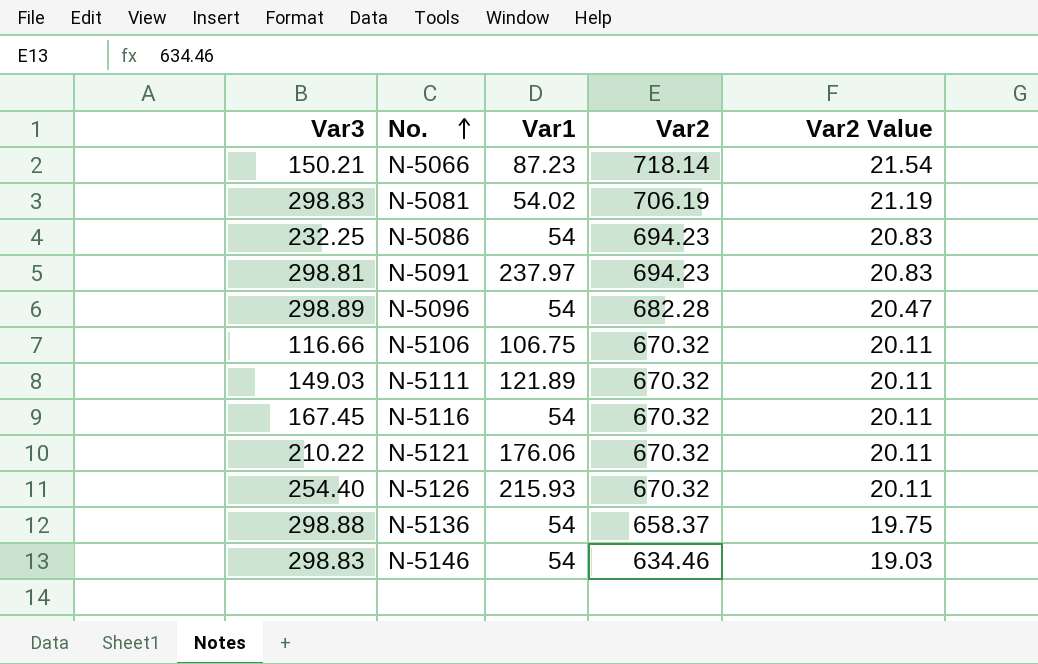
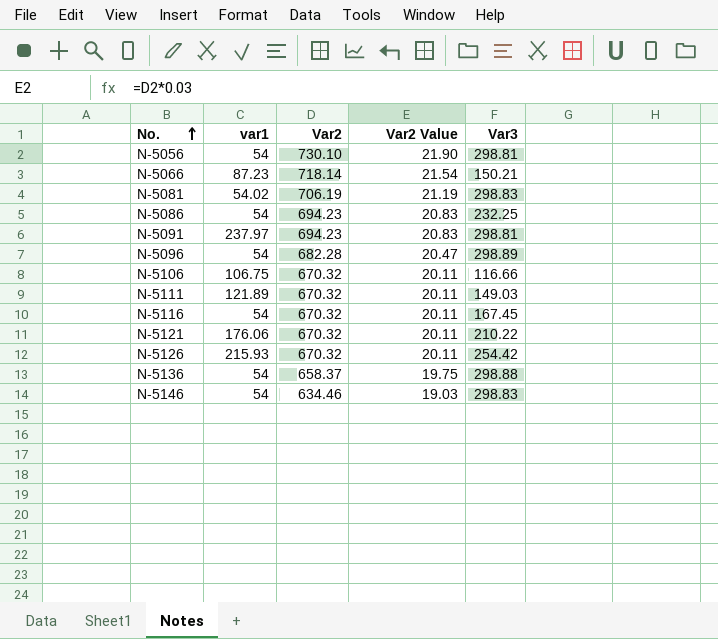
column name: Var1 -> var1
column Var3 | position: 1 -> 5
row N-5056: none -> 54 | 730.10 | 21.90 | 298.81
N-5126 | Var3: 254.40 -> 254.42

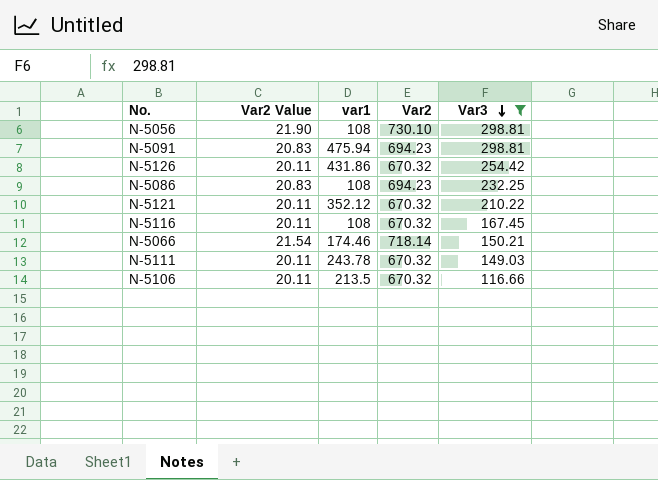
filter: none -> Var3 <= 298.81
row order: No. ascending -> Var3 descending
column Var2 Value | position: 4 -> 2
N-5056 | var1: 54 -> 108
N-5091 | var1: 237.97 -> 475.94
N-5126 | var1: 215.93 -> 431.86
N-5086 | var1: 54 -> 108
N-5121 | var1: 176.06 -> 352.12
N-5116 | var1: 54 -> 108
N-5066 | var1: 87.23 -> 174.46
N-5111 | var1: 121.89 -> 243.78
N-5106 | var1: 106.75 -> 213.5

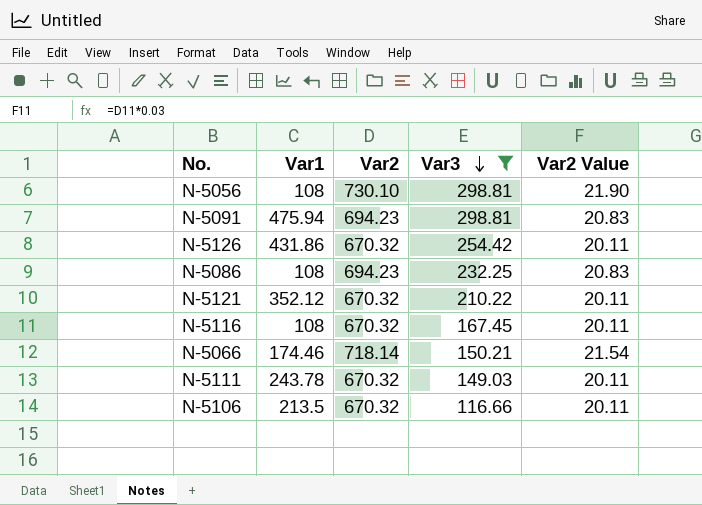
column name: var1 -> Var1
column Var2 Value | position: 2 -> 5

